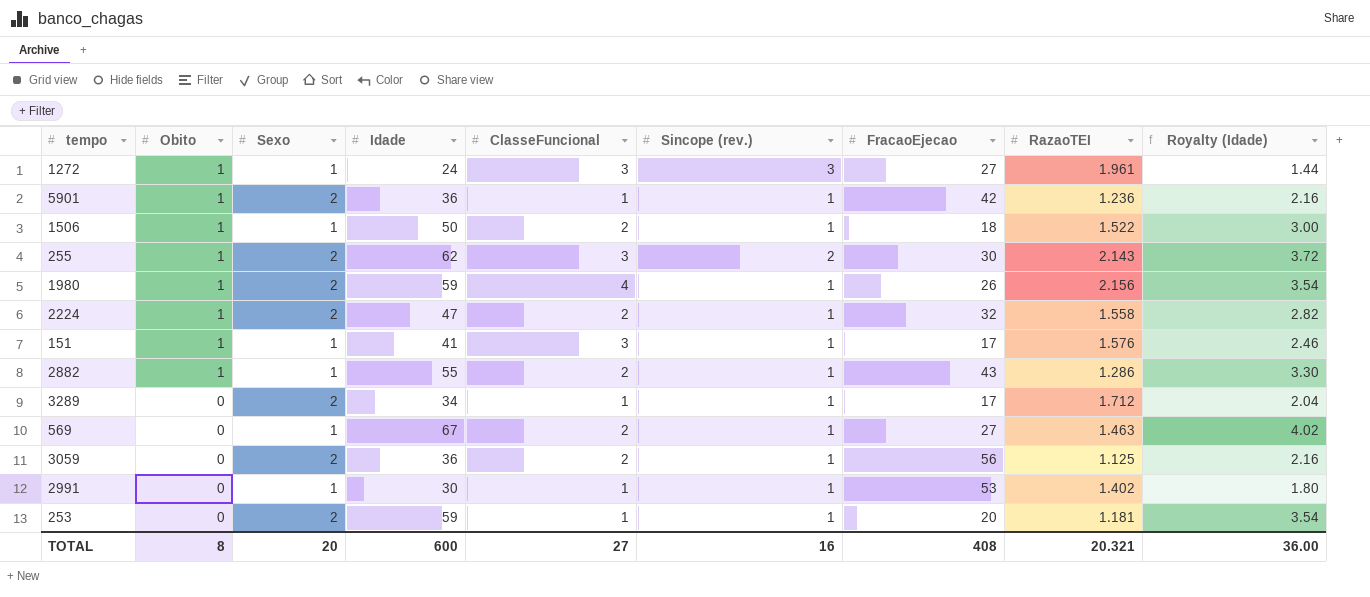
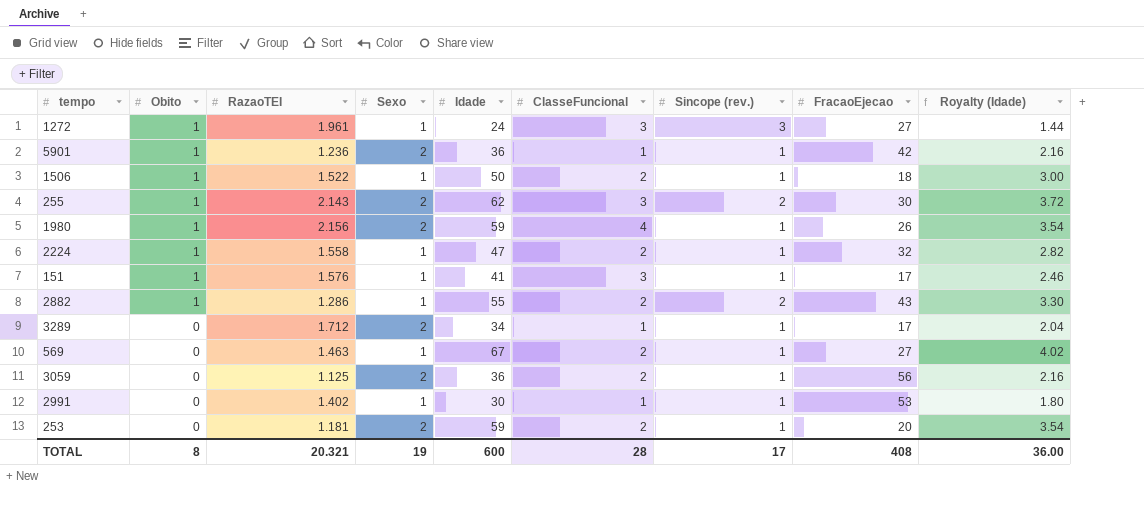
column RazaoTEI | position: 8 -> 3
2224 | Sexo: 2 -> 1
2882 | Sincope (rev.): 1 -> 2
253 | ClasseFuncional: 1 -> 2
TOTAL | Sexo: 20 -> 19
TOTAL | ClasseFuncional: 27 -> 28
TOTAL | Sincope (rev.): 16 -> 17

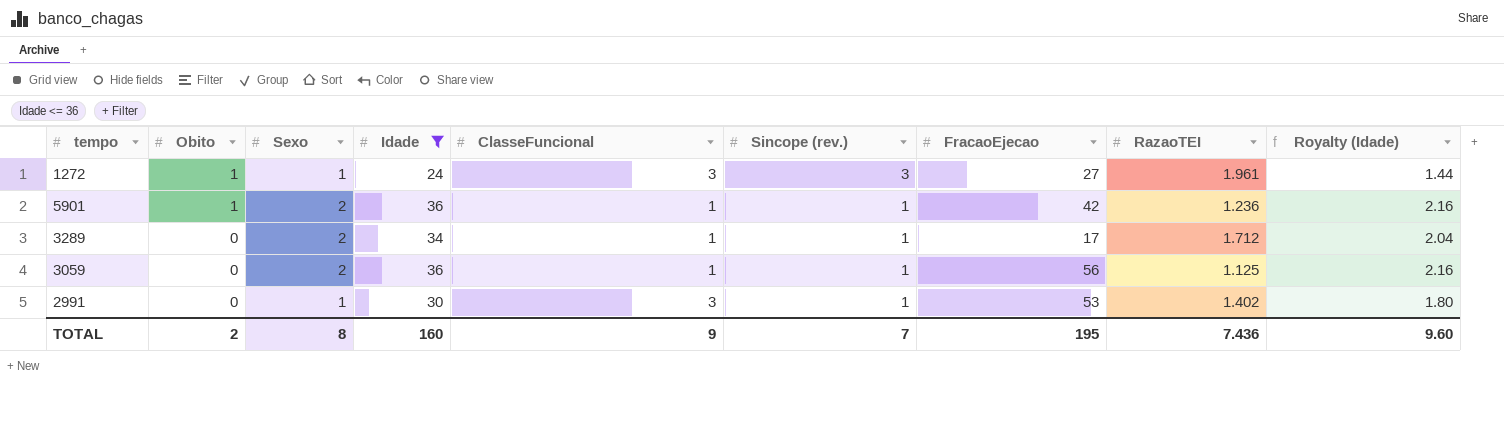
filter: none -> Idade <= 36
column RazaoTEI | position: 3 -> 8
3059 | ClasseFuncional: 2 -> 1
2991 | ClasseFuncional: 1 -> 3
TOTAL | Obito: 8 -> 2
TOTAL | Sexo: 19 -> 8
TOTAL | Idade: 600 -> 160
TOTAL | ClasseFuncional: 28 -> 9
TOTAL | Sincope (rev.): 17 -> 7
TOTAL | FracaoEjecao: 408 -> 195
TOTAL | RazaoTEI: 20.321 -> 7.436
TOTAL | Royalty (Idade): 36.00 -> 9.60

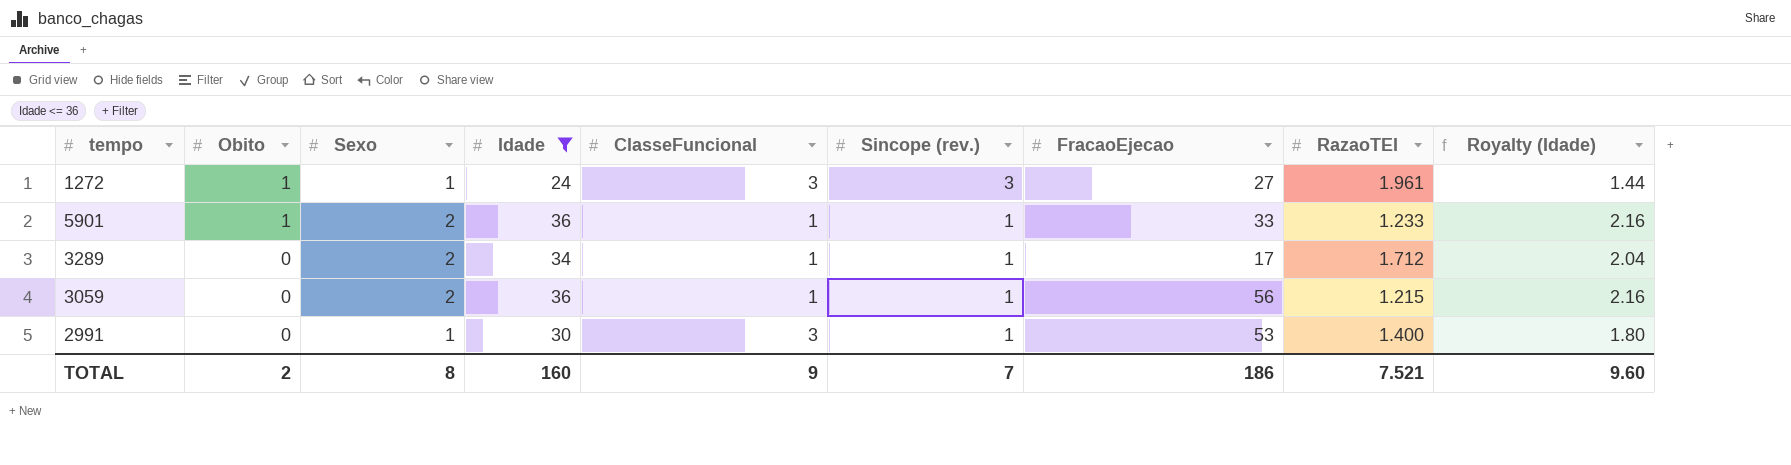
5901 | FracaoEjecao: 42 -> 33
5901 | RazaoTEI: 1.236 -> 1.233
3059 | RazaoTEI: 1.125 -> 1.215
2991 | RazaoTEI: 1.402 -> 1.400
TOTAL | FracaoEjecao: 195 -> 186
TOTAL | RazaoTEI: 7.436 -> 7.521

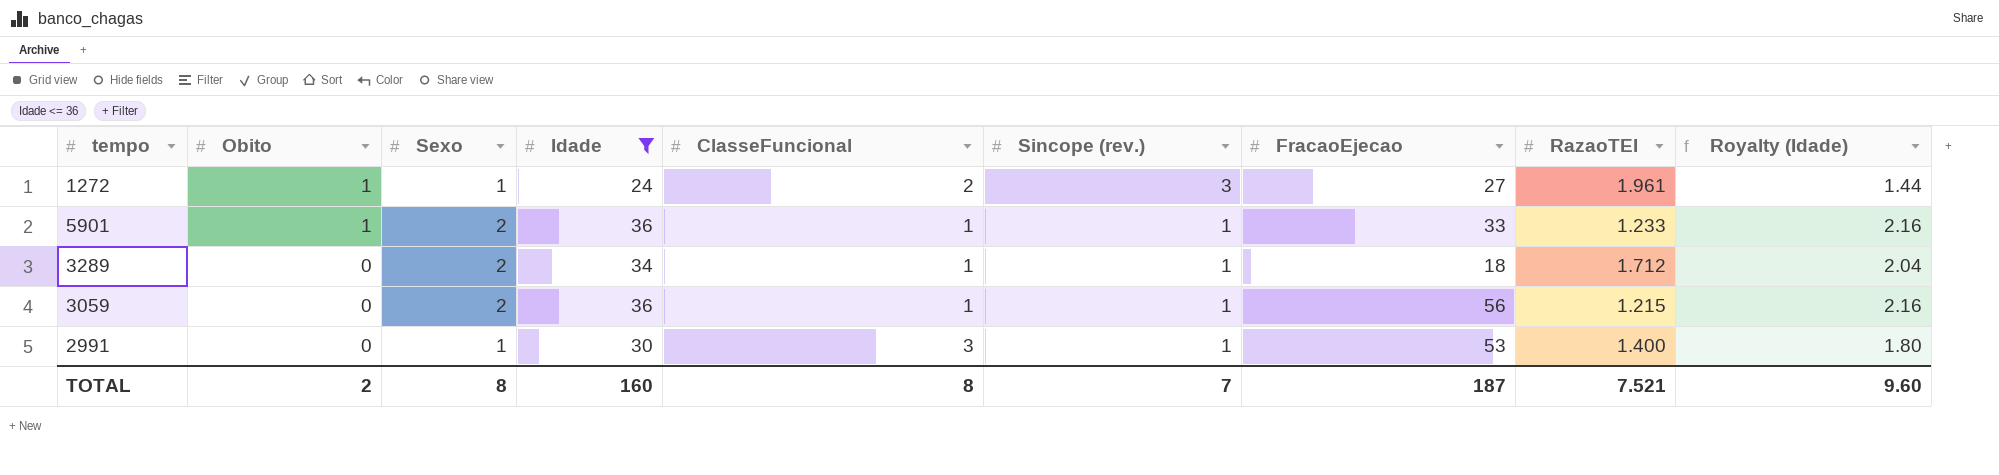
1272 | ClasseFuncional: 3 -> 2
3289 | FracaoEjecao: 17 -> 18
TOTAL | ClasseFuncional: 9 -> 8
TOTAL | FracaoEjecao: 186 -> 187

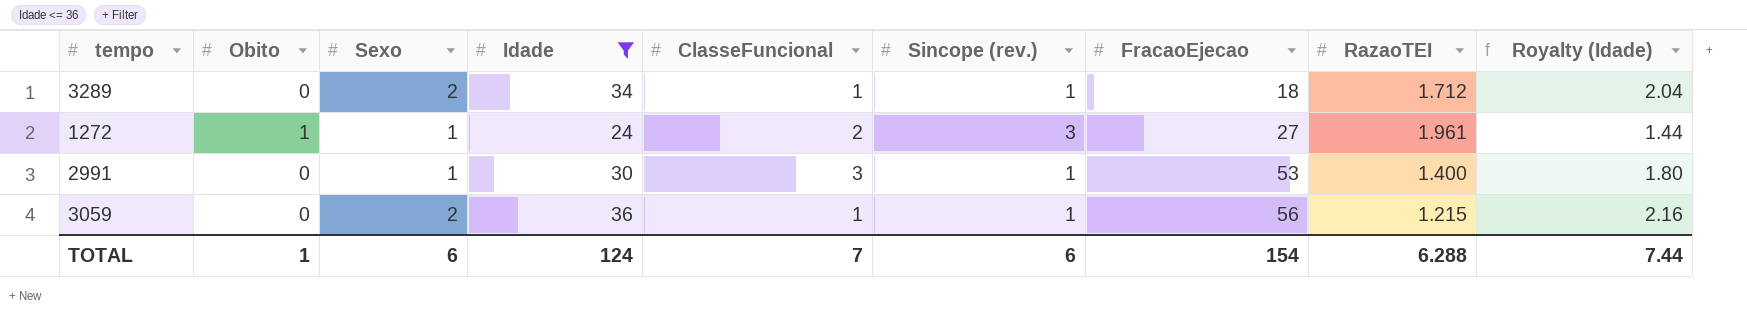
row order: Obito descending -> FracaoEjecao ascending
row 5901: 1 | 2 | 36 | 1 | 1 | 33 | 1.233 | 2.16 -> none
TOTAL | Obito: 2 -> 1
TOTAL | Sexo: 8 -> 6
TOTAL | Idade: 160 -> 124
TOTAL | ClasseFuncional: 8 -> 7
TOTAL | Sincope (rev.): 7 -> 6
TOTAL | FracaoEjecao: 187 -> 154
TOTAL | RazaoTEI: 7.521 -> 6.288
TOTAL | Royalty (Idade): 9.60 -> 7.44

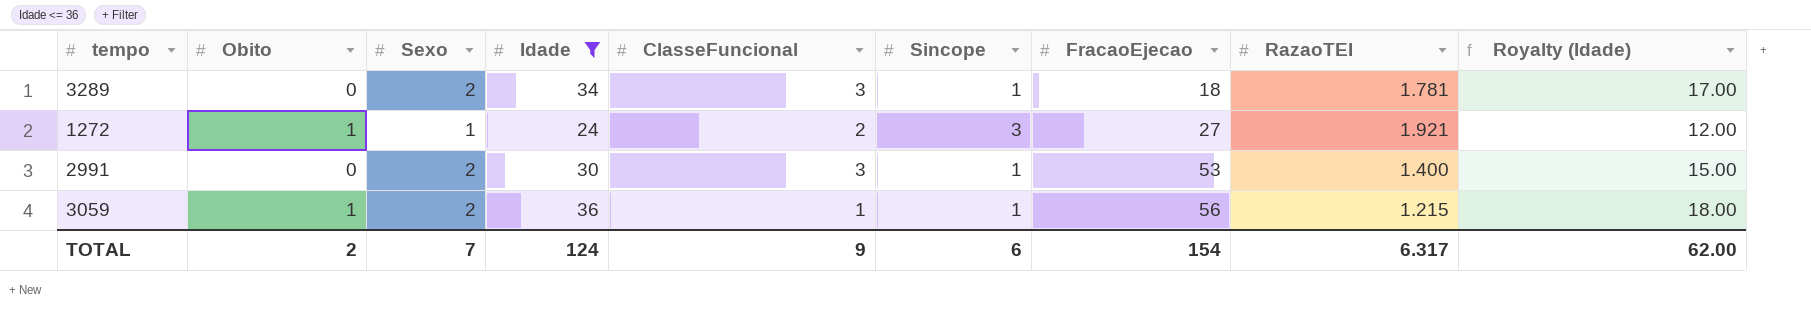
column name: Sincope (rev.) -> Sincope
column Royalty (Idade) | formula: [Idade] * 0.06 -> [Idade] * 0.5
3289 | ClasseFuncional: 1 -> 3
3289 | RazaoTEI: 1.712 -> 1.781
1272 | RazaoTEI: 1.961 -> 1.921
2991 | Sexo: 1 -> 2
3059 | Obito: 0 -> 1
TOTAL | Obito: 1 -> 2
TOTAL | Sexo: 6 -> 7
TOTAL | ClasseFuncional: 7 -> 9
TOTAL | RazaoTEI: 6.288 -> 6.317
TOTAL | Royalty (Idade): 7.44 -> 62.00

